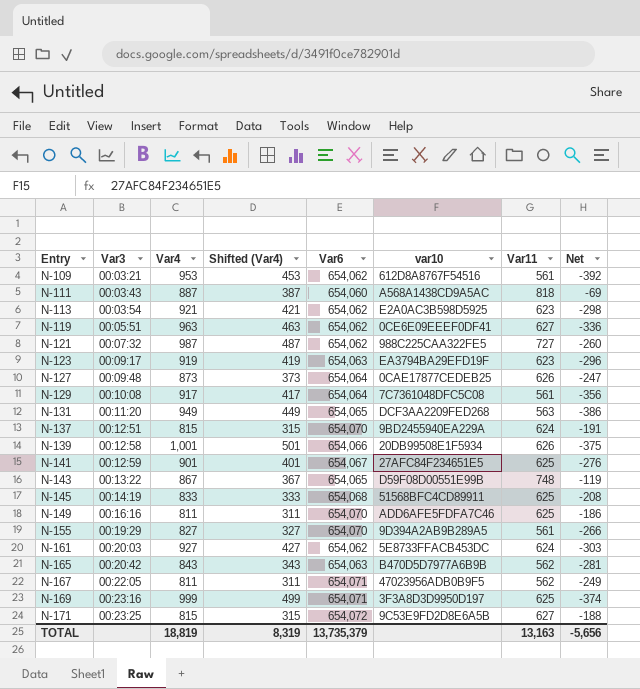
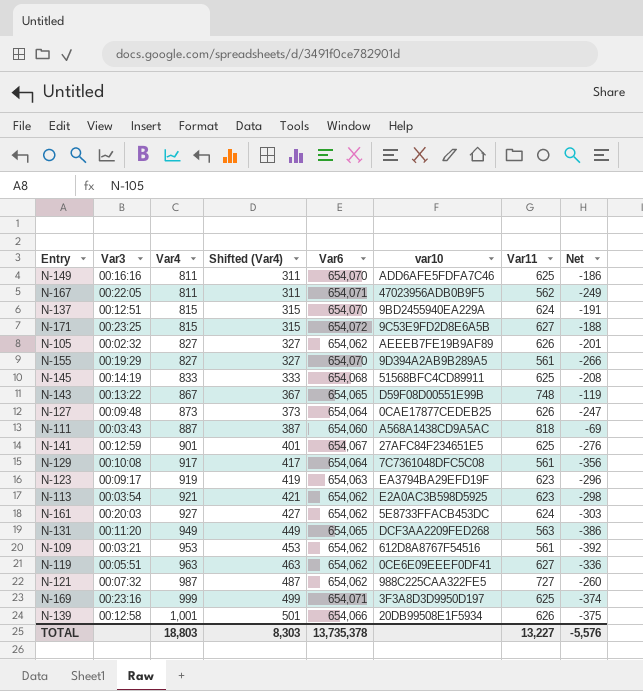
row order: Entry ascending -> Var4 ascending
row N-165: 00:20:42 | 843 | 343 | 654,063 | B470D5D7977A6B9B | 562 | -281 -> none
row N-105: none -> 00:02:32 | 827 | 327 | 654,062 | AEEEB7FE19B9AF89 | 626 | -201
TOTAL | Var4: 18,819 -> 18,803
TOTAL | Shifted (Var4): 8,319 -> 8,303
TOTAL | Var6: 13,735,379 -> 13,735,378
TOTAL | Var11: 13,163 -> 13,227
TOTAL | Net: -5,656 -> -5,576

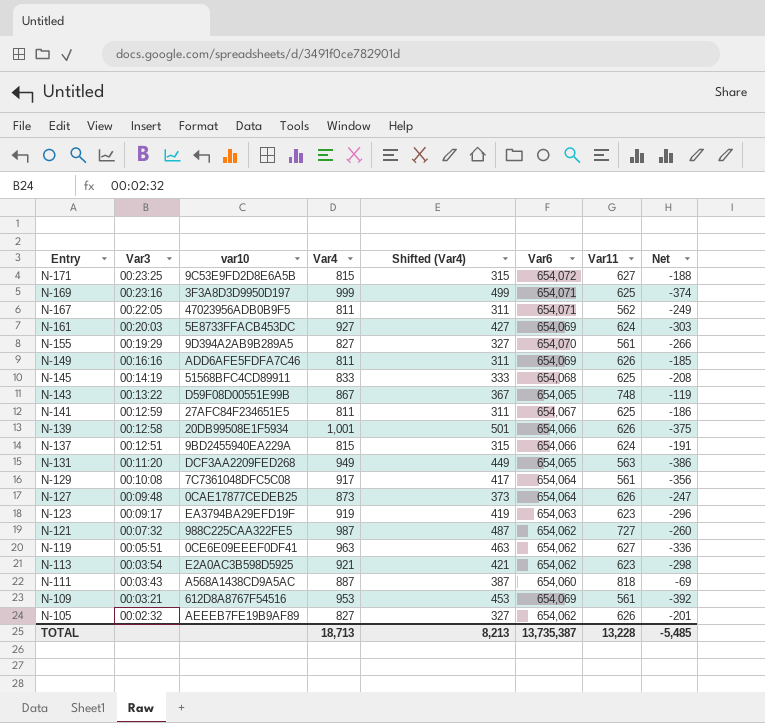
row order: Var4 ascending -> Entry descending
column var10 | position: 6 -> 3
N-161 | Var6: 654,062 -> 654,069
N-149 | Var6: 654,070 -> 654,069
N-149 | Var11: 625 -> 626
N-149 | Net: -186 -> -185
N-141 | Var4: 901 -> 811
N-141 | Shifted (Var4): 401 -> 311
N-141 | Net: -276 -> -186
N-137 | Var6: 654,070 -> 654,066
N-109 | Var6: 654,062 -> 654,069
TOTAL | Var4: 18,803 -> 18,713
TOTAL | Shifted (Var4): 8,303 -> 8,213
TOTAL | Var6: 13,735,378 -> 13,735,387
TOTAL | Var11: 13,227 -> 13,228
TOTAL | Net: -5,576 -> -5,485

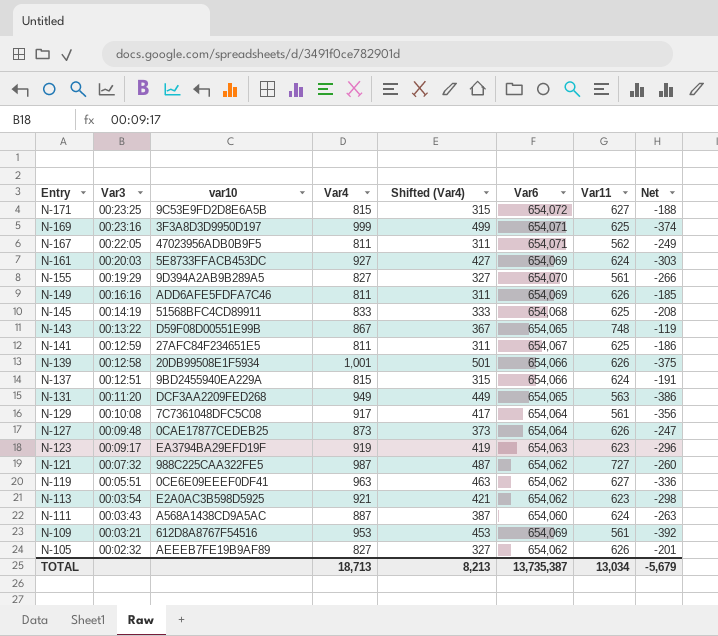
N-111 | Var11: 818 -> 624
N-111 | Net: -69 -> -263
TOTAL | Var11: 13,228 -> 13,034
TOTAL | Net: -5,485 -> -5,679

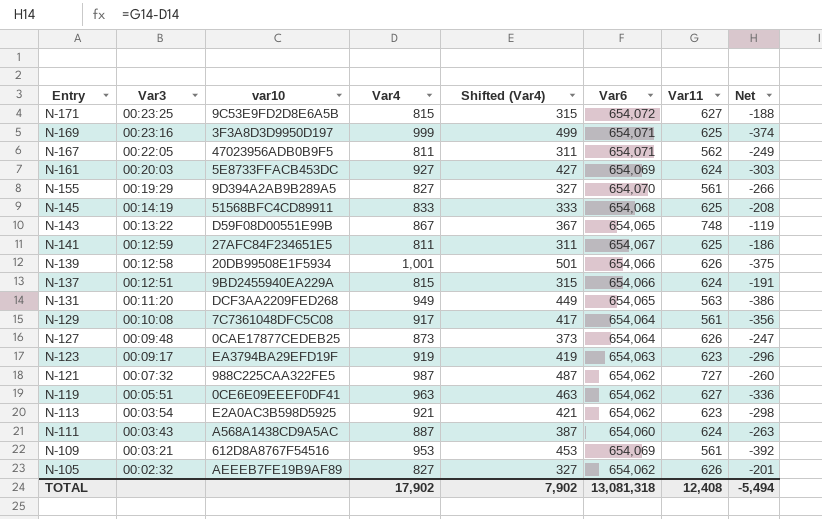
row N-149: 00:16:16 | ADD6AFE5FDFA7C46 | 811 | 311 | 654,069 | 626 | -185 -> none
TOTAL | Var4: 18,713 -> 17,902
TOTAL | Shifted (Var4): 8,213 -> 7,902
TOTAL | Var6: 13,735,387 -> 13,081,318
TOTAL | Var11: 13,034 -> 12,408
TOTAL | Net: -5,679 -> -5,494

